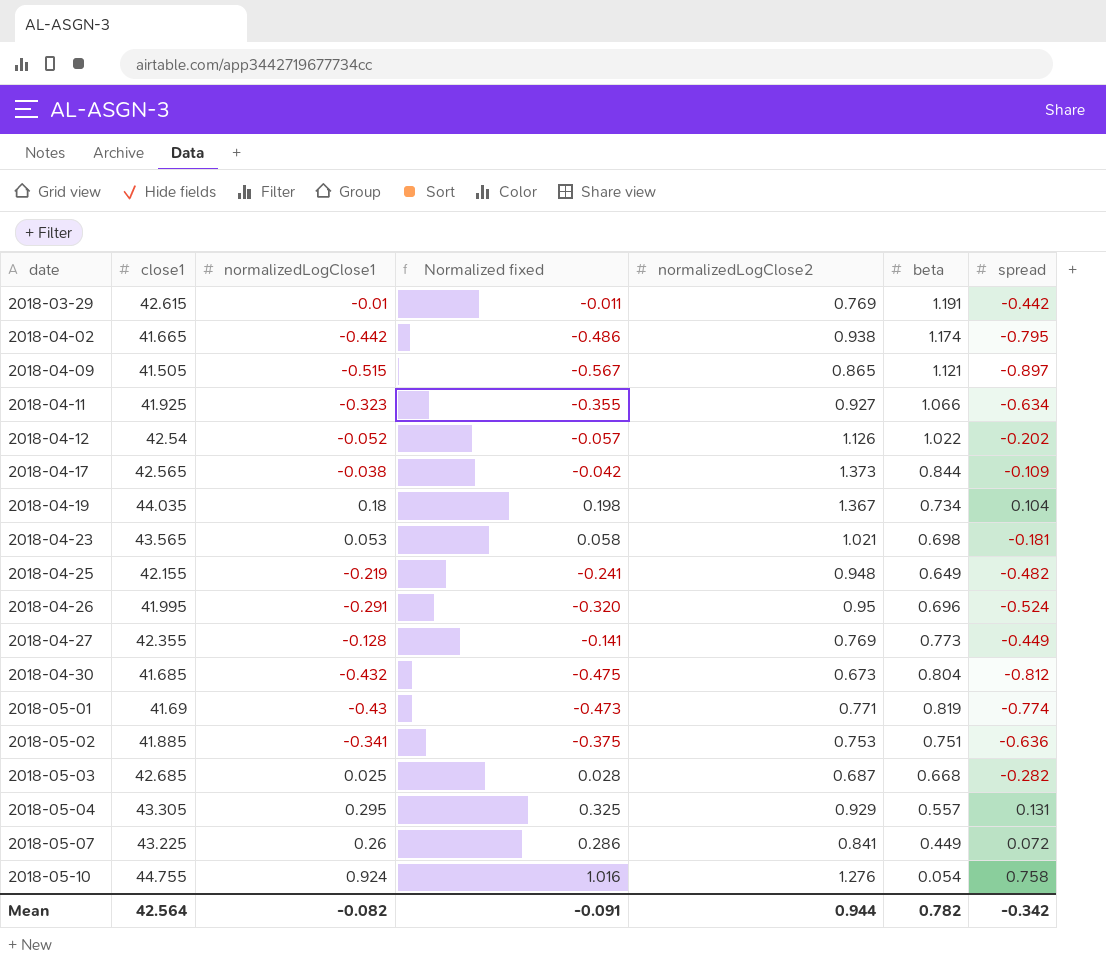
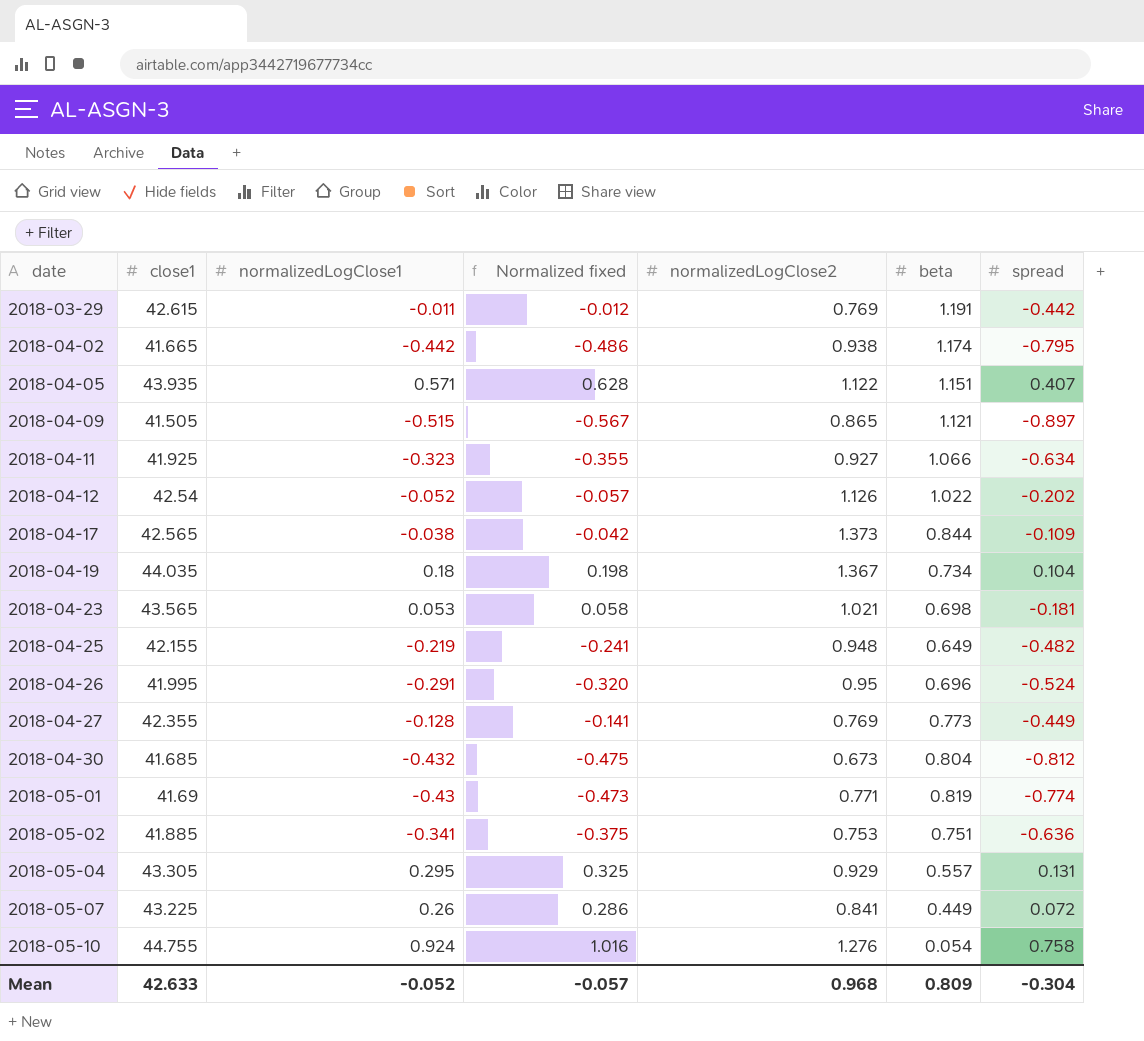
row 2018-05-03: 42.685 | 0.025 | 0.028 | 0.687 | 0.668 | -0.282 -> none
2018-03-29 | normalizedLogClose1: -0.01 -> -0.011
2018-03-29 | Normalized fixed: -0.011 -> -0.012
row 2018-04-05: none -> 43.935 | 0.571 | 0.628 | 1.122 | 1.151 | 0.407
Mean | close1: 42.564 -> 42.633
Mean | normalizedLogClose1: -0.082 -> -0.052
Mean | Normalized fixed: -0.091 -> -0.057
Mean | normalizedLogClose2: 0.944 -> 0.968
Mean | beta: 0.782 -> 0.809
Mean | spread: -0.342 -> -0.304

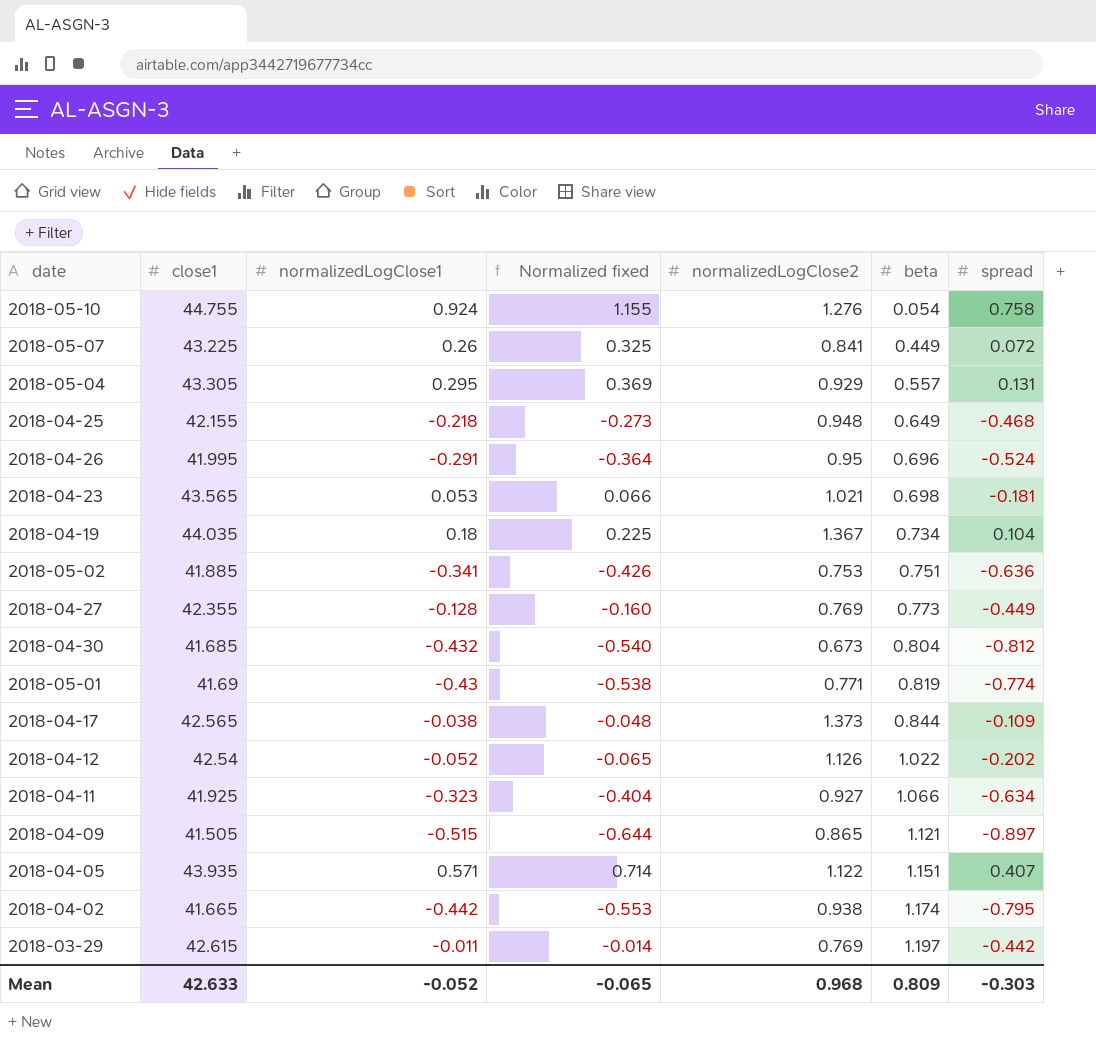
row order: date ascending -> beta ascending
column Normalized fixed | formula: [normalizedLogClose1] * 1.1 -> [normalizedLogClose1] * 1.25
2018-04-25 | normalizedLogClose1: -0.219 -> -0.218
2018-04-25 | spread: -0.482 -> -0.468
2018-03-29 | beta: 1.191 -> 1.197
Mean | Normalized fixed: -0.057 -> -0.065
Mean | spread: -0.304 -> -0.303

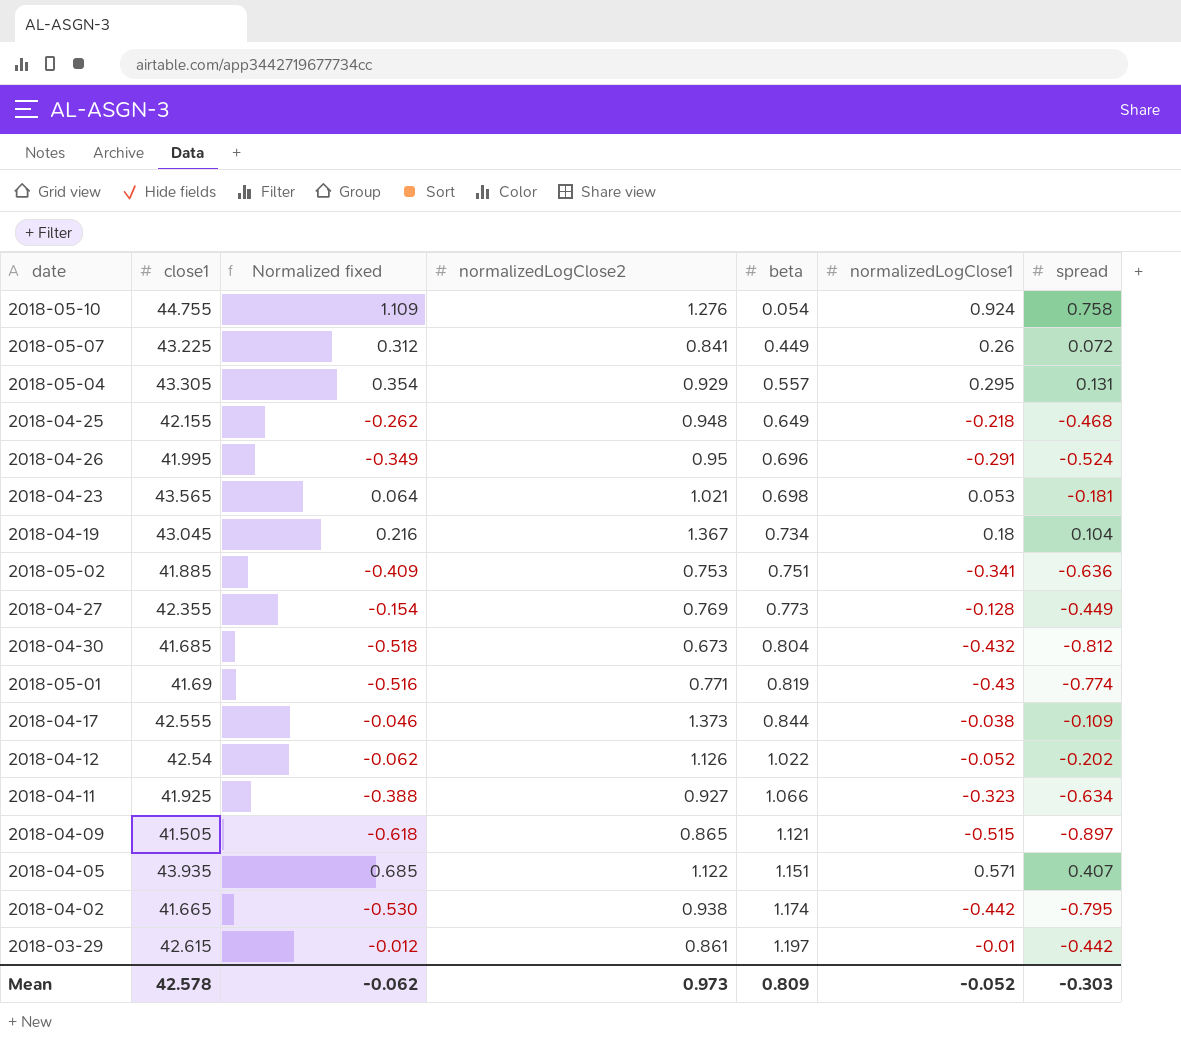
column Normalized fixed | formula: [normalizedLogClose1] * 1.25 -> [normalizedLogClose1] * 1.2
column normalizedLogClose1 | position: 3 -> 6
2018-04-19 | close1: 44.035 -> 43.045
2018-04-17 | close1: 42.565 -> 42.555
2018-03-29 | normalizedLogClose2: 0.769 -> 0.861
2018-03-29 | normalizedLogClose1: -0.011 -> -0.01
Mean | close1: 42.633 -> 42.578
Mean | Normalized fixed: -0.065 -> -0.062
Mean | normalizedLogClose2: 0.968 -> 0.973

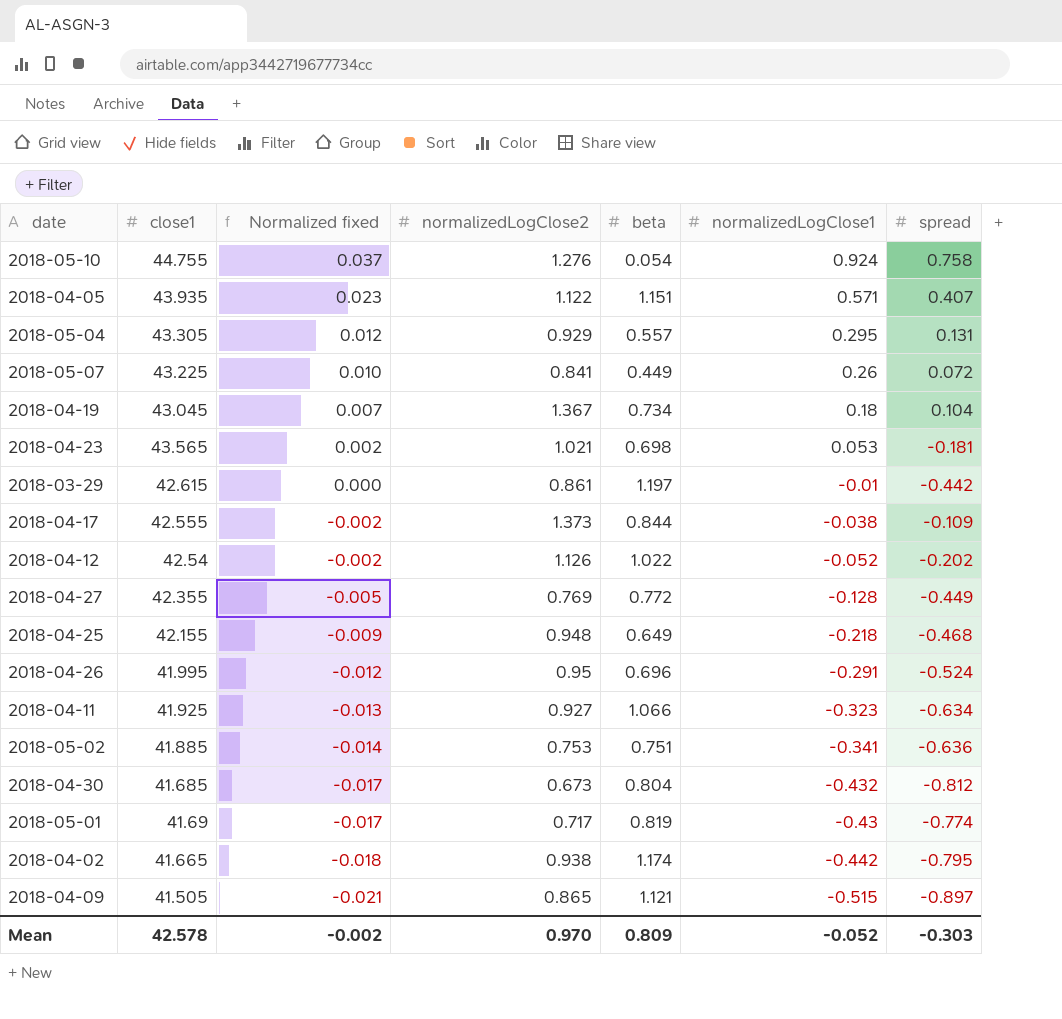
row order: beta ascending -> Normalized fixed descending
column Normalized fixed | formula: [normalizedLogClose1] * 1.2 -> [normalizedLogClose1] * 0.04
2018-04-27 | beta: 0.773 -> 0.772
2018-05-01 | normalizedLogClose2: 0.771 -> 0.717
Mean | Normalized fixed: -0.062 -> -0.002
Mean | normalizedLogClose2: 0.973 -> 0.970

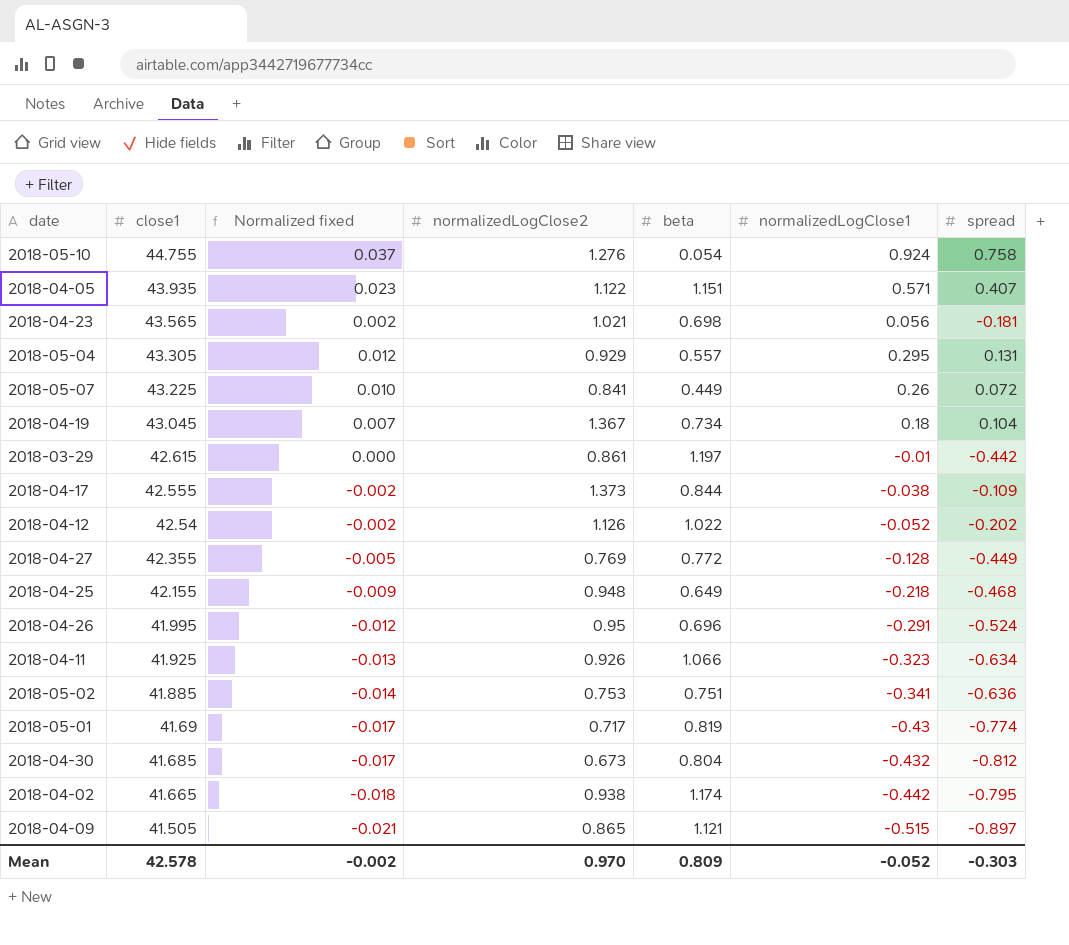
row order: Normalized fixed descending -> close1 descending
2018-04-23 | normalizedLogClose1: 0.053 -> 0.056
2018-04-11 | normalizedLogClose2: 0.927 -> 0.926

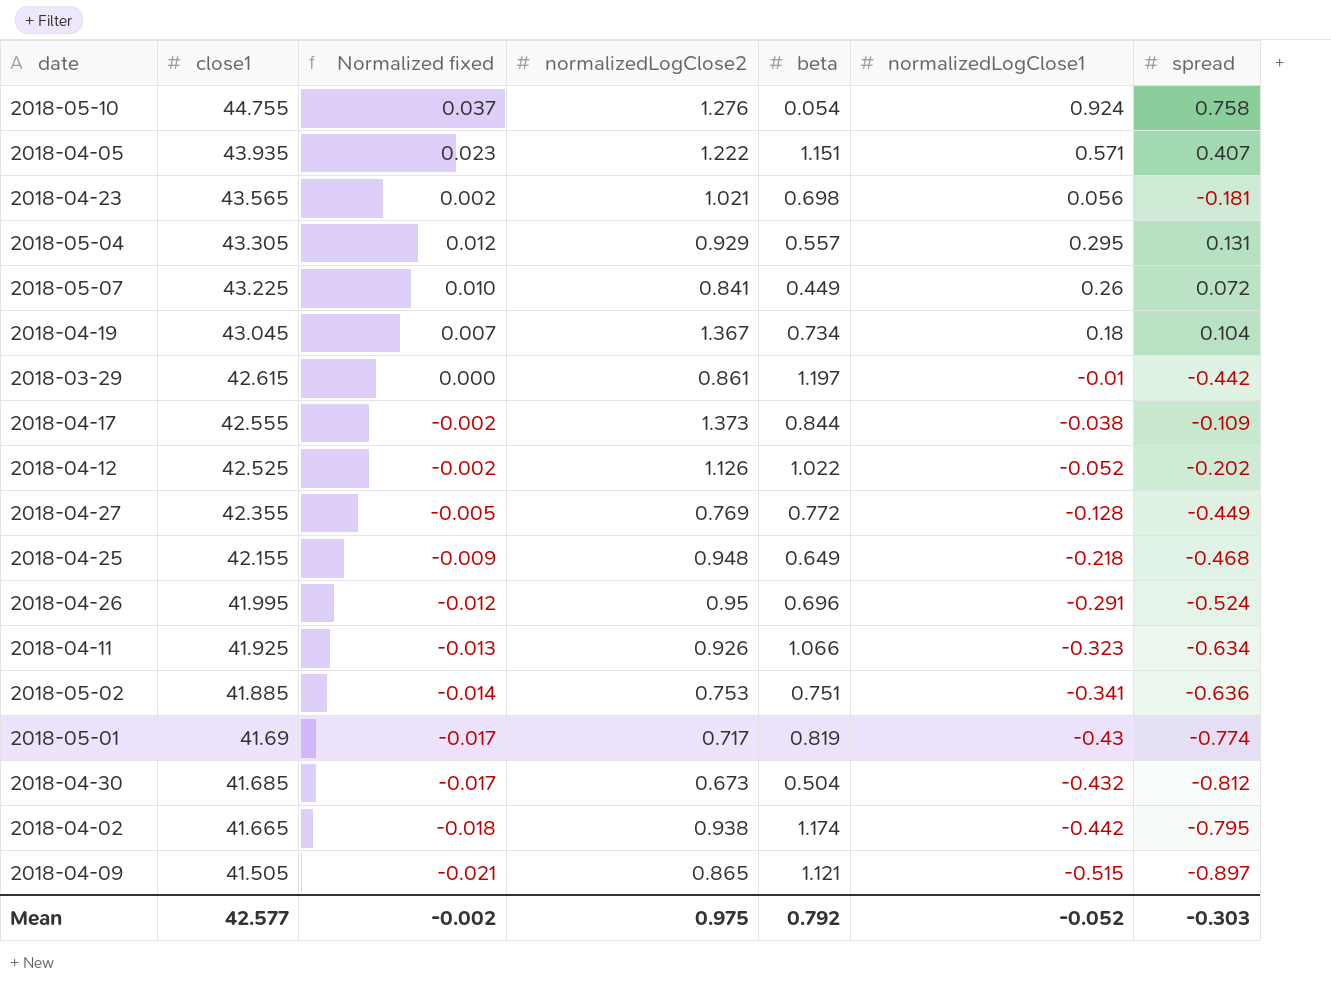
2018-04-05 | normalizedLogClose2: 1.122 -> 1.222
2018-04-12 | close1: 42.54 -> 42.525
2018-04-30 | beta: 0.804 -> 0.504
Mean | close1: 42.578 -> 42.577
Mean | normalizedLogClose2: 0.970 -> 0.975
Mean | beta: 0.809 -> 0.792

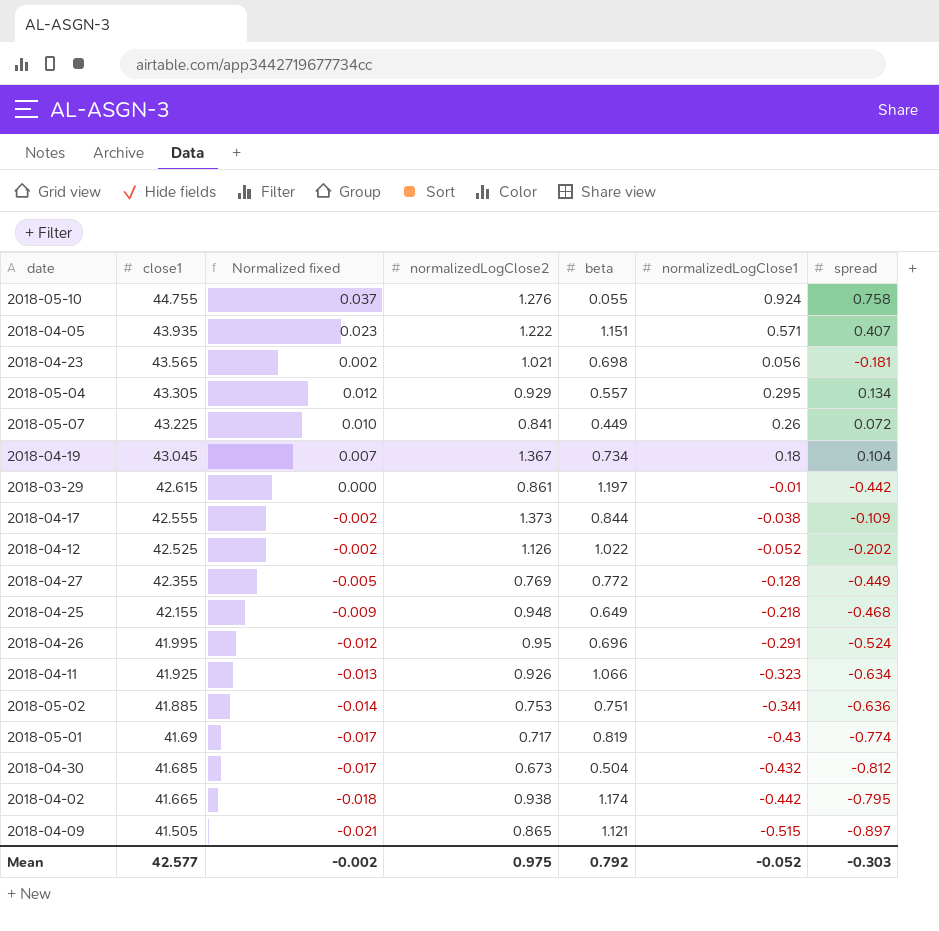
2018-05-10 | beta: 0.054 -> 0.055
2018-05-04 | spread: 0.131 -> 0.134

